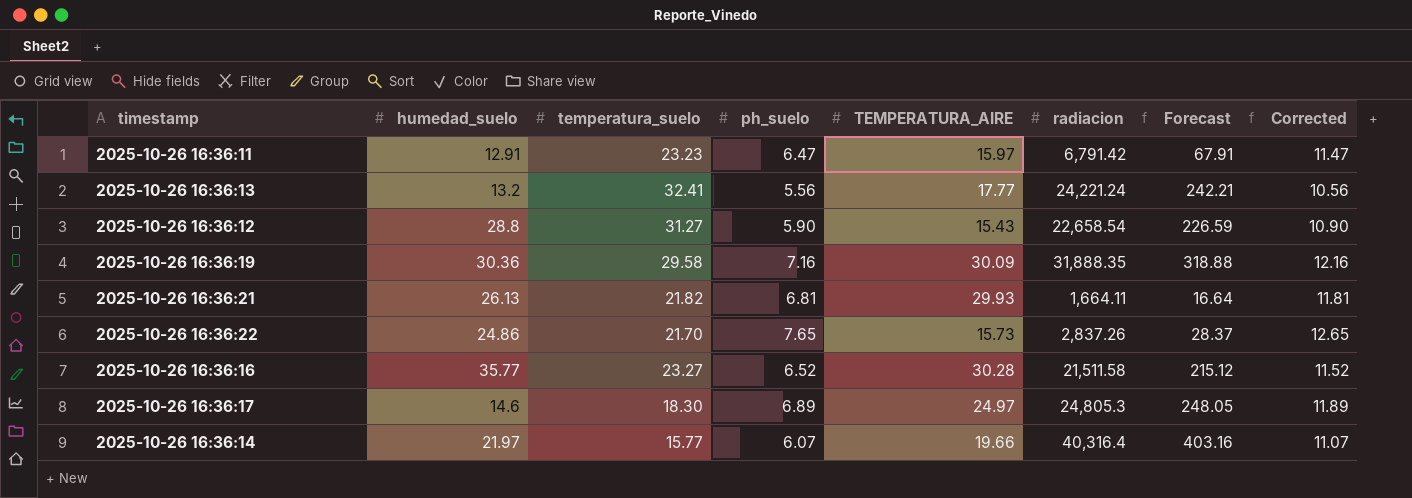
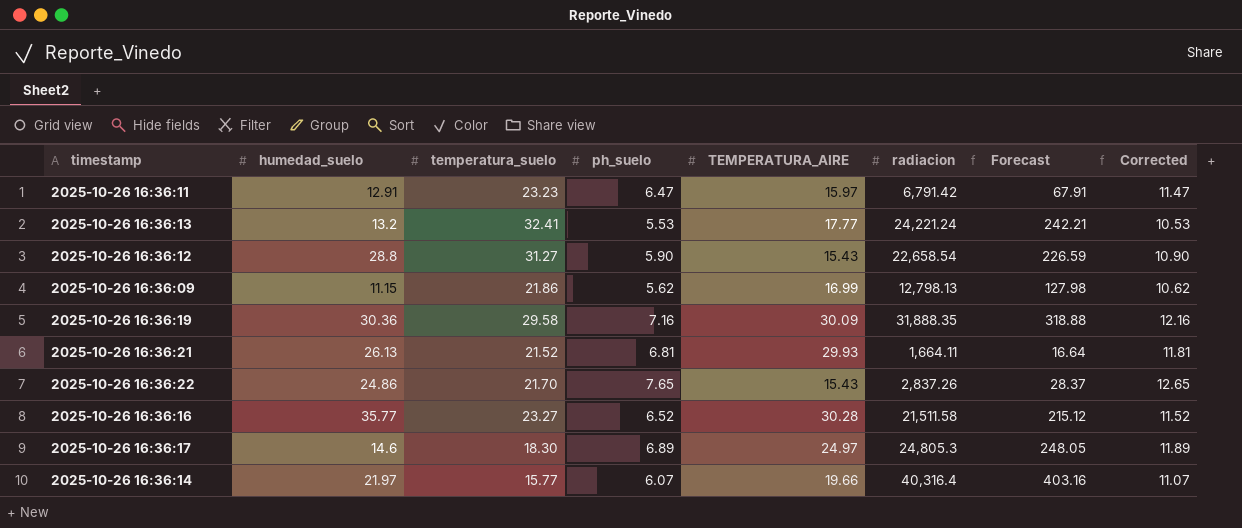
2025-10-26 16:36:13 | ph_suelo: 5.56 -> 5.53
2025-10-26 16:36:13 | Corrected: 10.56 -> 10.53
row 2025-10-26 16:36:09: none -> 11.15 | 21.86 | 5.62 | 16.99 | 12,798.13 | 127.98 | 10.62
2025-10-26 16:36:21 | temperatura_suelo: 21.82 -> 21.52
2025-10-26 16:36:22 | TEMPERATURA_AIRE: 15.73 -> 15.43

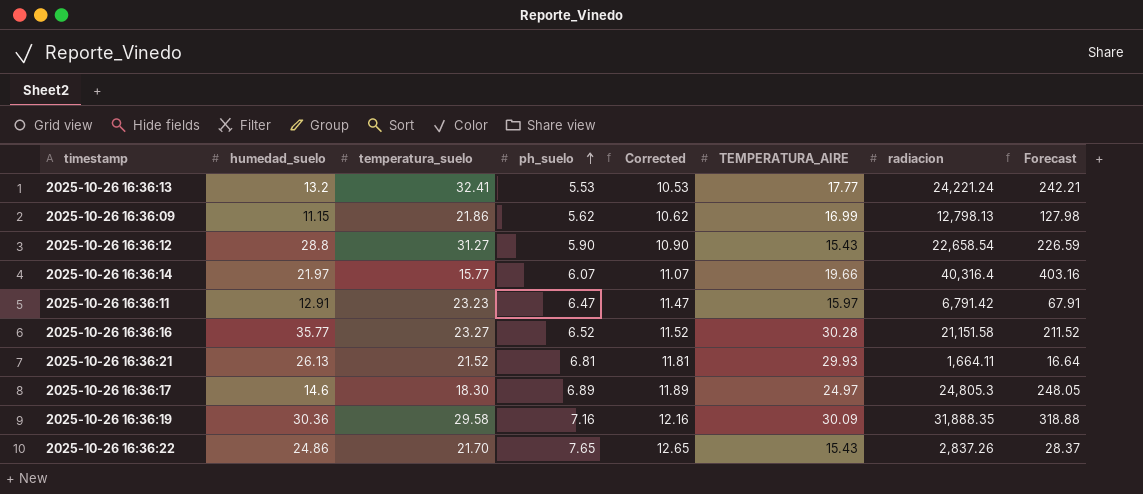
row order: none -> ph_suelo ascending
column Corrected | position: 8 -> 5
2025-10-26 16:36:16 | radiacion: 21,511.58 -> 21,151.58
2025-10-26 16:36:16 | Forecast: 215.12 -> 211.52

